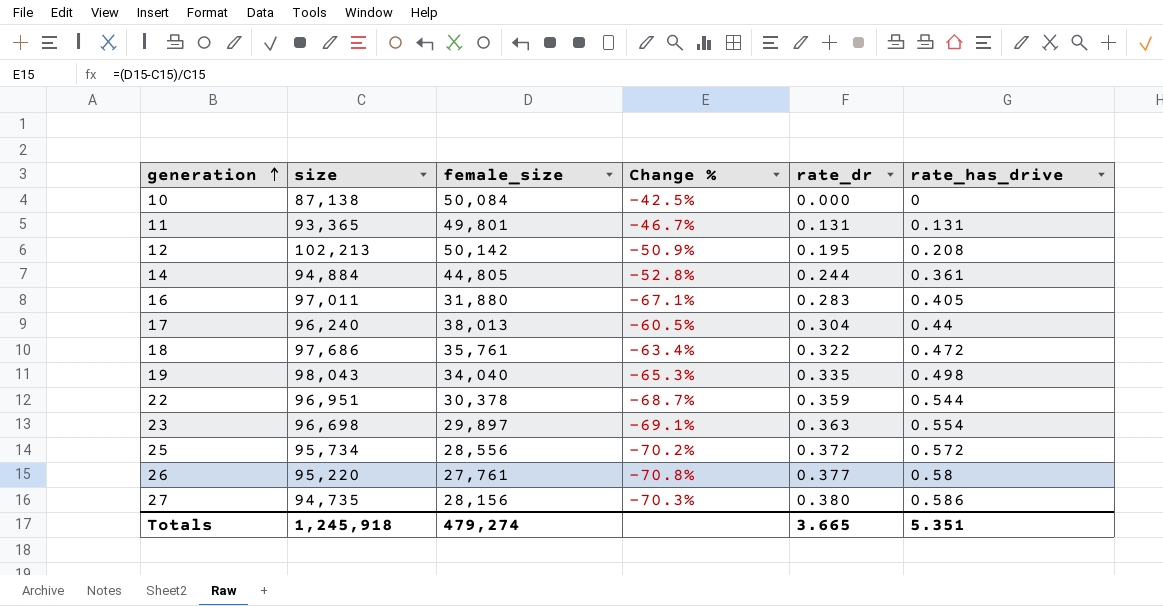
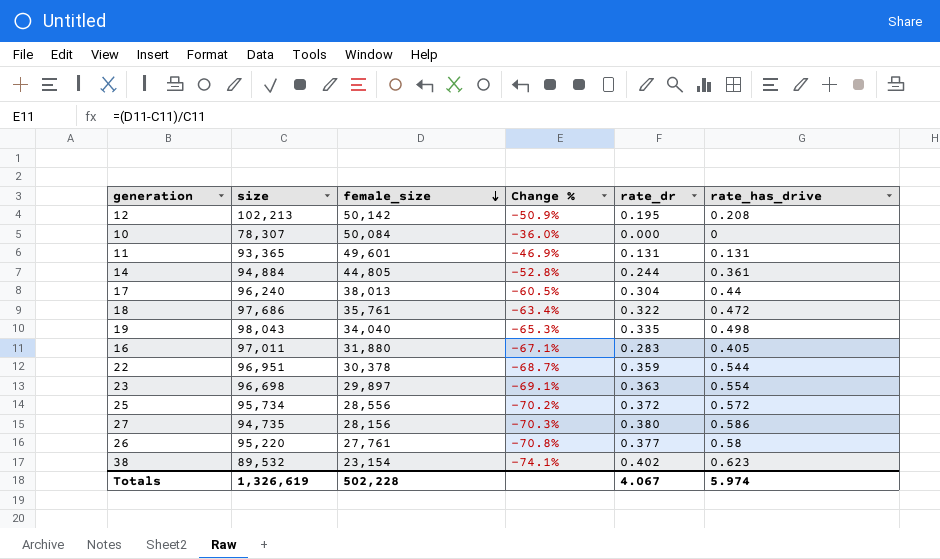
row order: generation ascending -> female_size descending
10 | size: 87,138 -> 78,307
10 | Change %: -42.5% -> -36.0%
11 | female_size: 49,801 -> 49,601
11 | Change %: -46.7% -> -46.9%
row 38: none -> 89,532 | 23,154 | -74.1% | 0.402 | 0.623
Totals | size: 1,245,918 -> 1,326,619
Totals | female_size: 479,274 -> 502,228
Totals | rate_dr: 3.665 -> 4.067
Totals | rate_has_drive: 5.351 -> 5.974

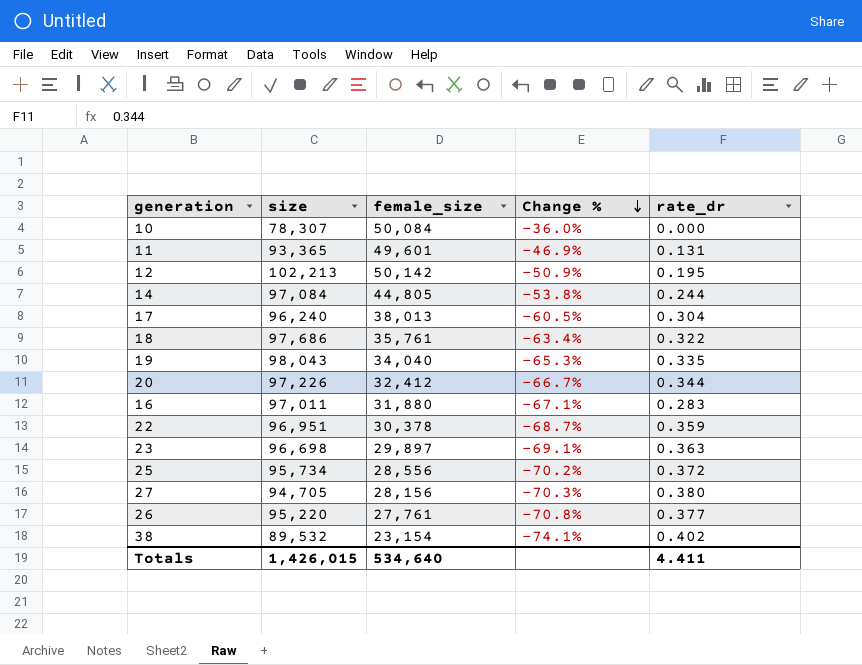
row order: female_size descending -> Change % descending
column rate_has_drive | position: 6 -> none
14 | size: 94,884 -> 97,084
14 | Change %: -52.8% -> -53.8%
row 20: none -> 97,226 | 32,412 | -66.7% | 0.344
27 | size: 94,735 -> 94,705
Totals | size: 1,326,619 -> 1,426,015
Totals | female_size: 502,228 -> 534,640
Totals | rate_dr: 4.067 -> 4.411

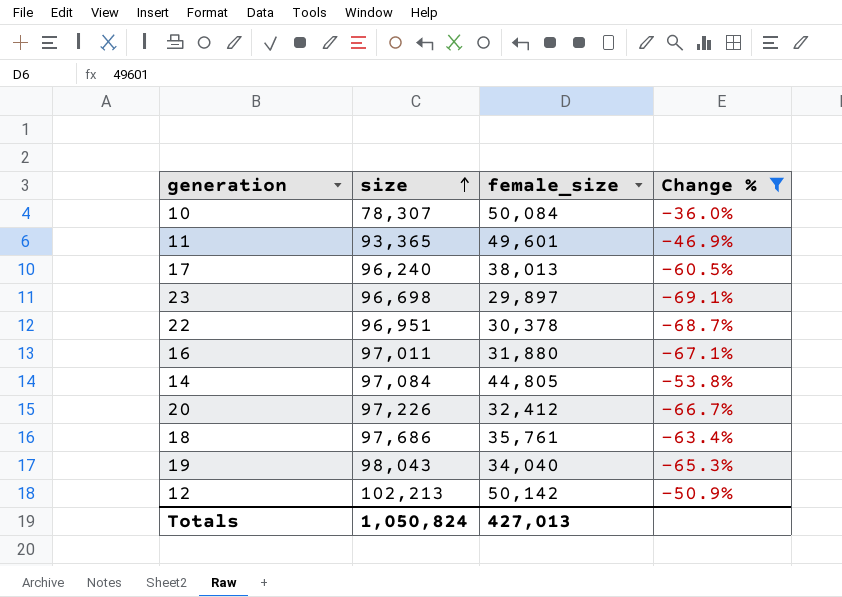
filter: none -> Change % >= -69.1%
row order: Change % descending -> size ascending
column rate_dr | position: 5 -> none
Totals | size: 1,426,015 -> 1,050,824
Totals | female_size: 534,640 -> 427,013

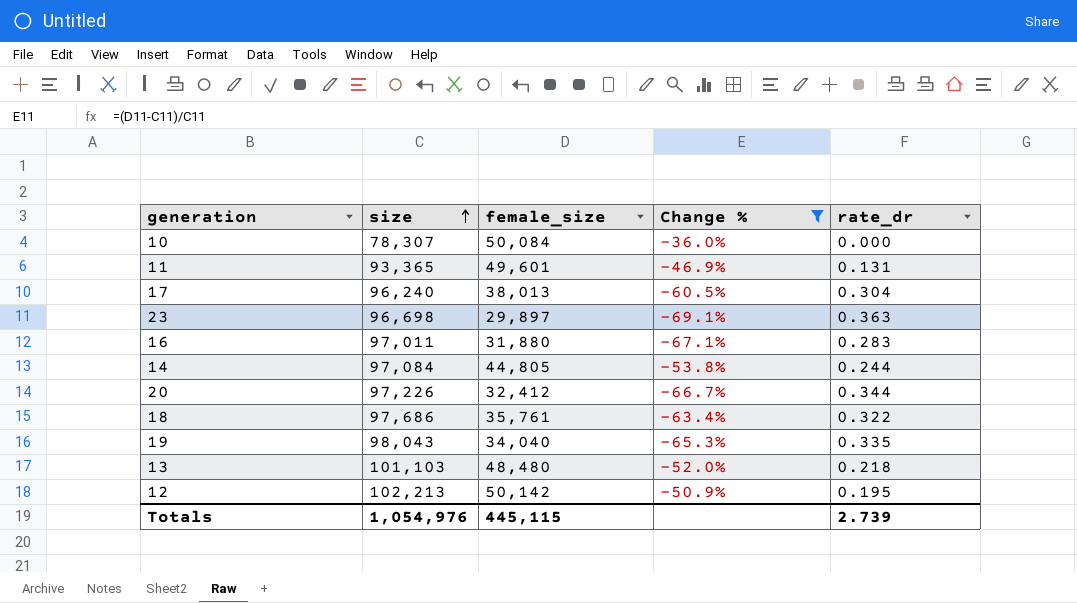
column rate_dr | position: none -> 5
row 22: 96,951 | 30,378 | -68.7% -> none
row 13: none -> 101,103 | 48,480 | -52.0% | 0.218
Totals | size: 1,050,824 -> 1,054,976
Totals | female_size: 427,013 -> 445,115

